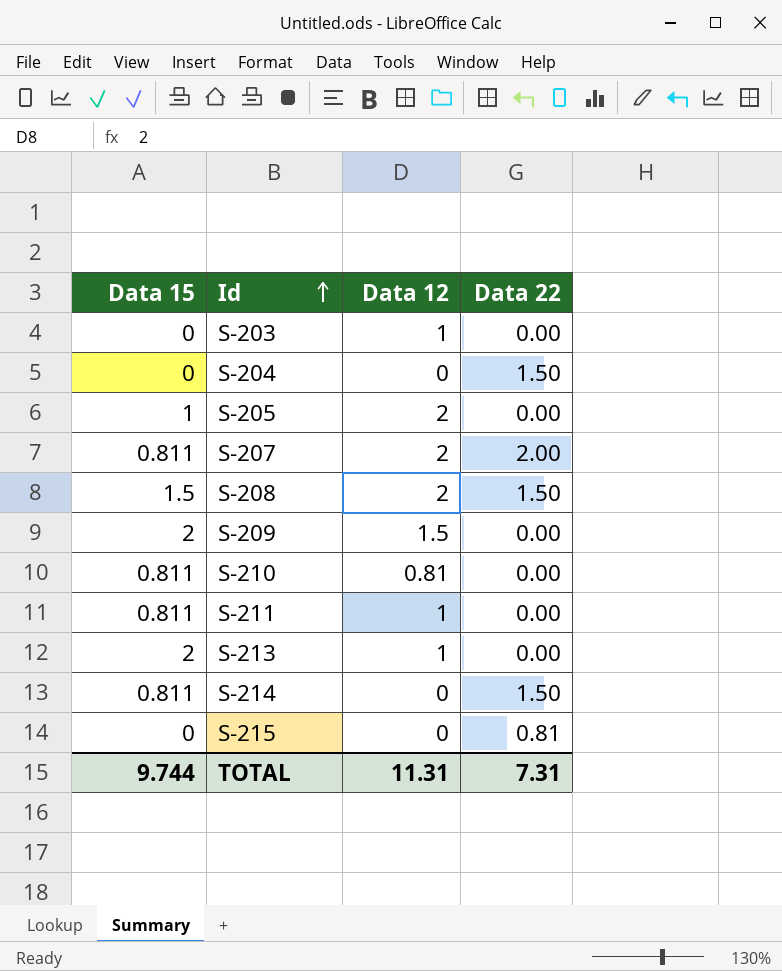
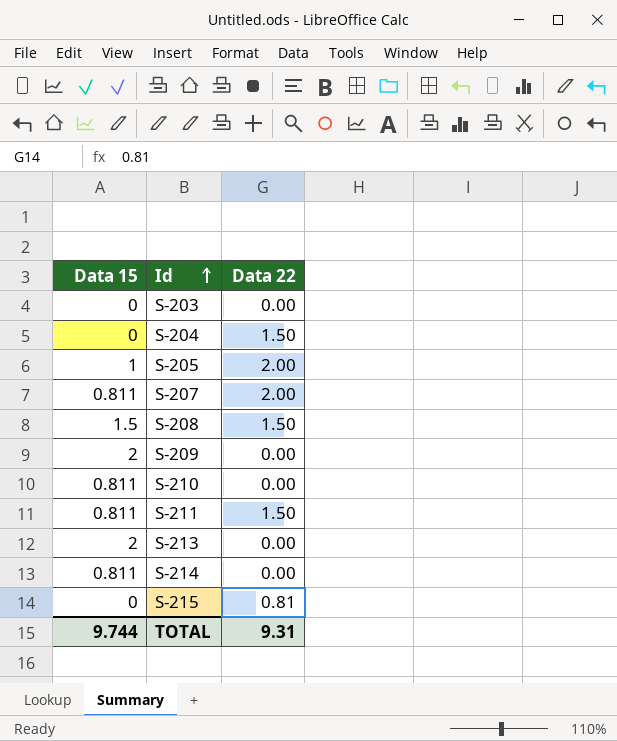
column Data 12 | position: 3 -> none
S-205 | Data 22: 0.00 -> 2.00
S-211 | Data 22: 0.00 -> 1.50
S-214 | Data 22: 1.50 -> 0.00
TOTAL | Data 22: 7.31 -> 9.31

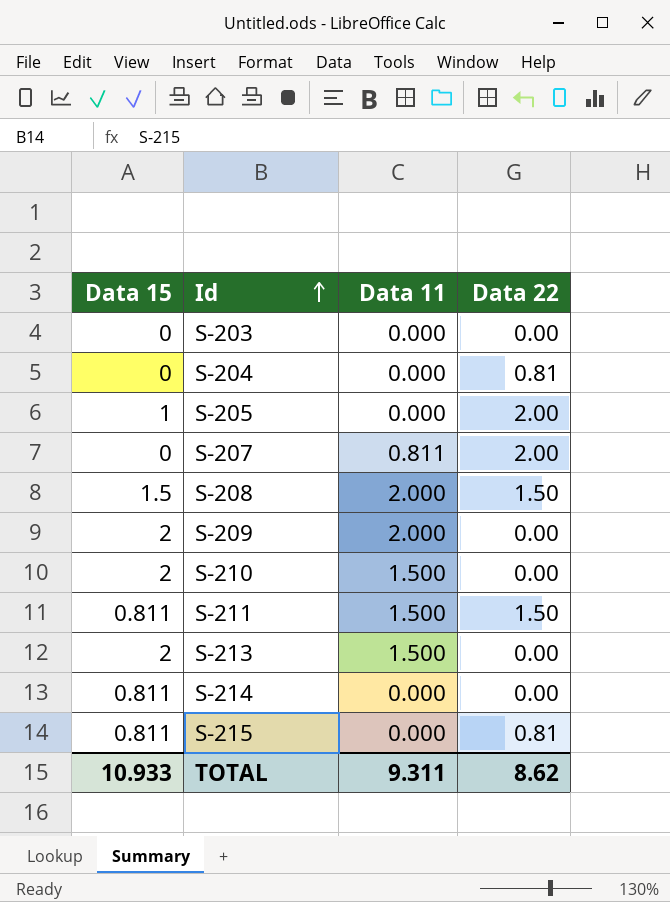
column Data 11 | position: none -> 3
S-204 | Data 22: 1.50 -> 0.81
S-207 | Data 15: 0.811 -> 0
S-210 | Data 15: 0.811 -> 2
S-215 | Data 15: 0 -> 0.811
TOTAL | Data 15: 9.744 -> 10.933
TOTAL | Data 22: 9.31 -> 8.62

